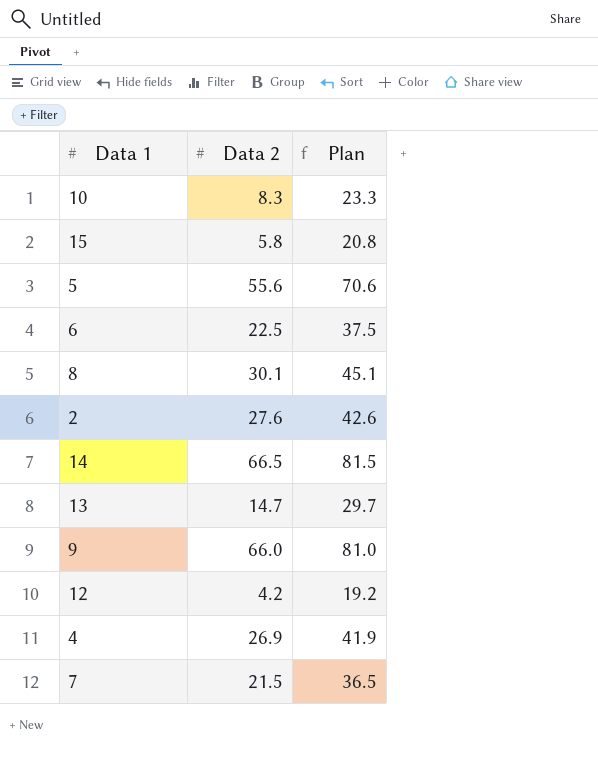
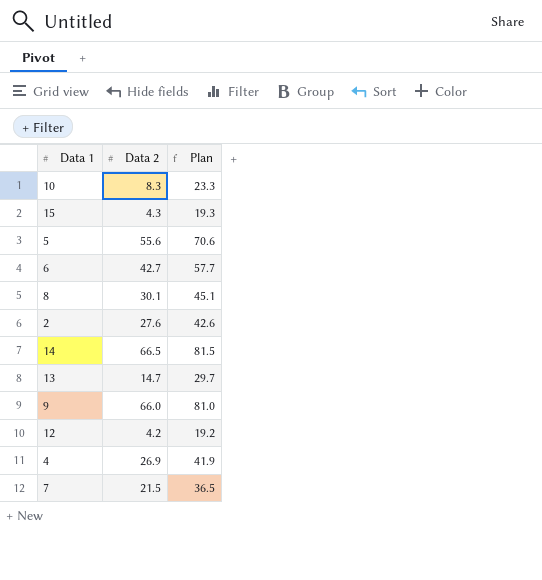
15 | Data 2: 5.8 -> 4.3
15 | Plan: 20.8 -> 19.3
6 | Data 2: 22.5 -> 42.7
6 | Plan: 37.5 -> 57.7

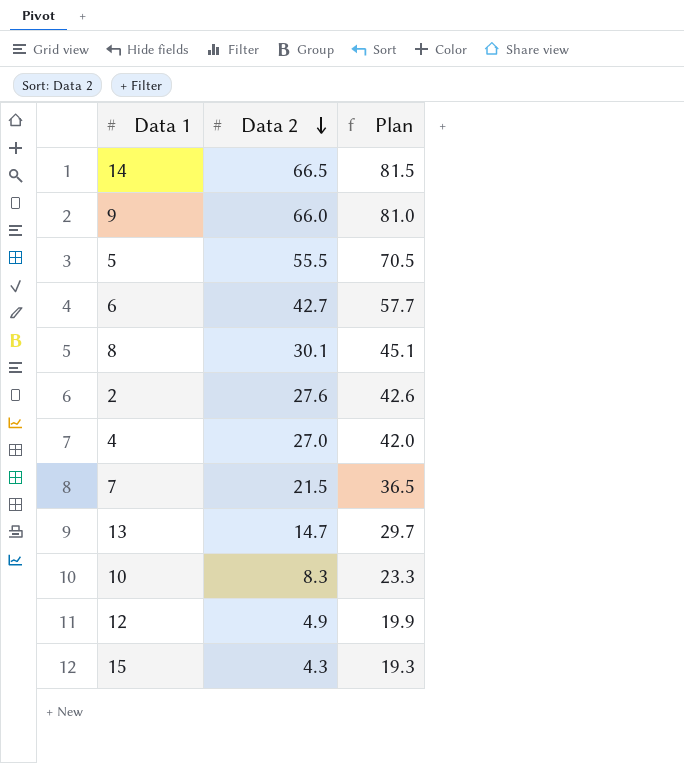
row order: none -> Data 2 descending
5 | Data 2: 55.6 -> 55.5
5 | Plan: 70.6 -> 70.5
4 | Data 2: 26.9 -> 27.0
4 | Plan: 41.9 -> 42.0
12 | Data 2: 4.2 -> 4.9
12 | Plan: 19.2 -> 19.9

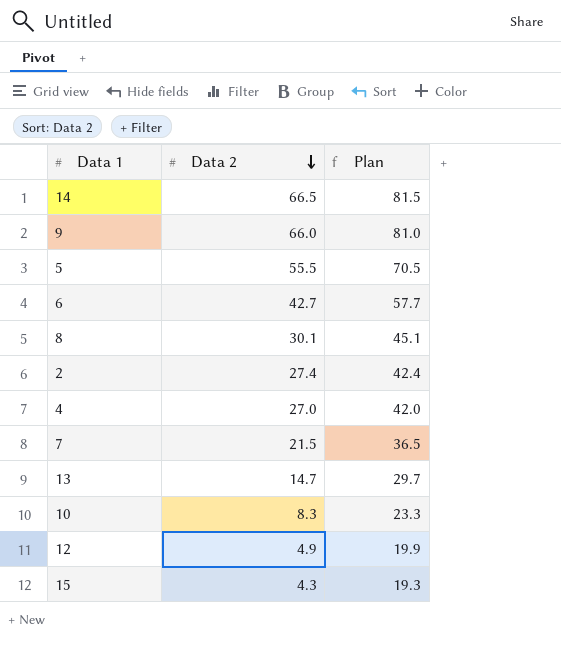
2 | Data 2: 27.6 -> 27.4
2 | Plan: 42.6 -> 42.4

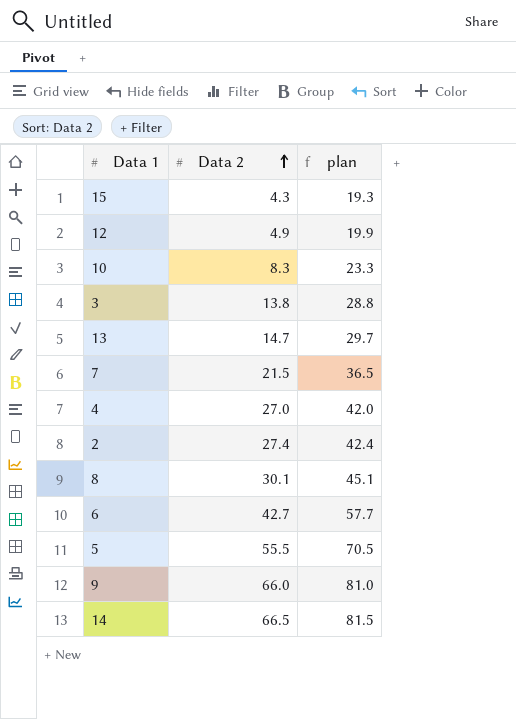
row order: Data 2 descending -> Data 2 ascending
column name: Plan -> plan
row 3: none -> 13.8 | 28.8

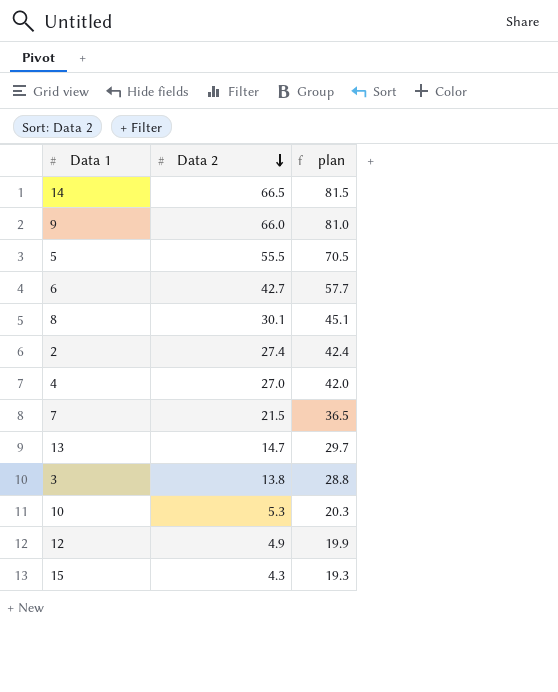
row order: Data 2 ascending -> Data 2 descending
10 | Data 2: 8.3 -> 5.3
10 | plan: 23.3 -> 20.3

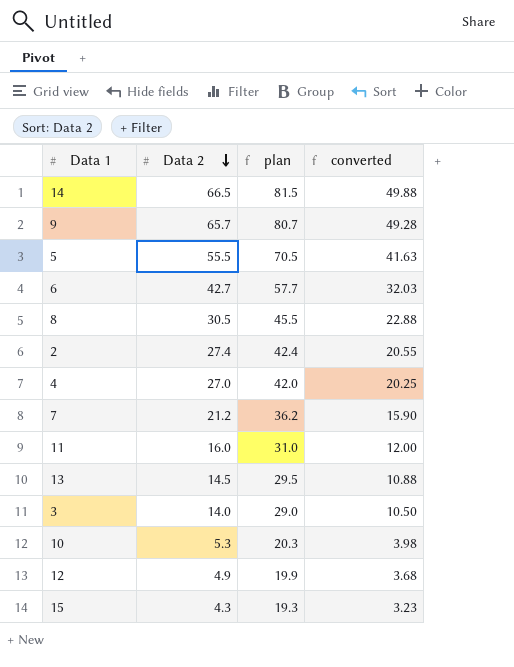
column converted | formula: none -> [Data 2] * 0.75
9 | Data 2: 66.0 -> 65.7
9 | plan: 81.0 -> 80.7
8 | Data 2: 30.1 -> 30.5
8 | plan: 45.1 -> 45.5
7 | Data 2: 21.5 -> 21.2
7 | plan: 36.5 -> 36.2
row 11: none -> 16.0 | 31.0 | 12.00
13 | Data 2: 14.7 -> 14.5
13 | plan: 29.7 -> 29.5
3 | Data 2: 13.8 -> 14.0
3 | plan: 28.8 -> 29.0

